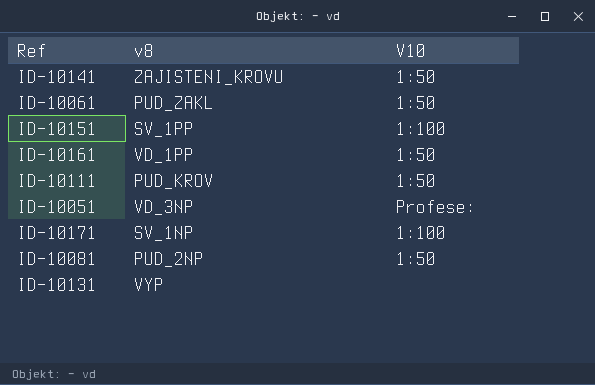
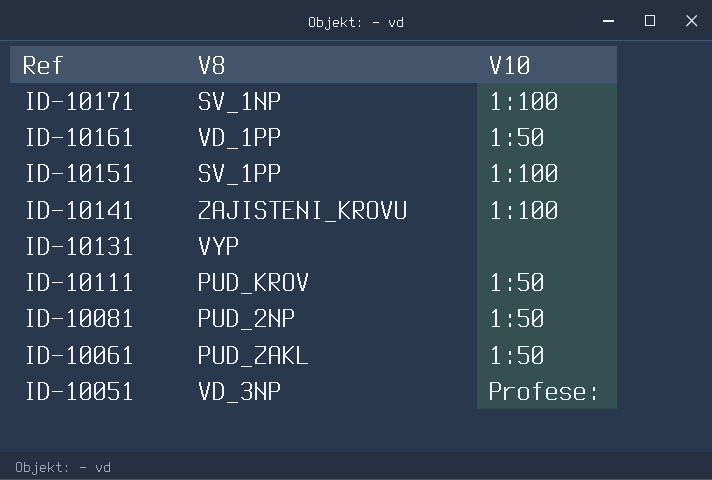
row order: none -> Ref descending
column name: v8 -> V8
ID-10141 | V10: 1:50 -> 1:100

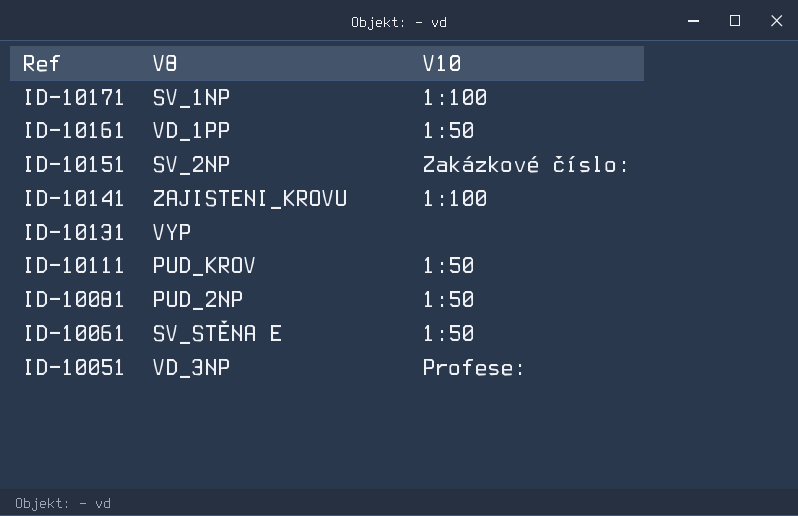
ID-10151 | V8: SV_1PP -> SV_2NP
ID-10151 | V10: 1:100 -> Zakázkové číslo:
ID-10061 | V8: PUD_ZAKL -> SV_STĚNA E

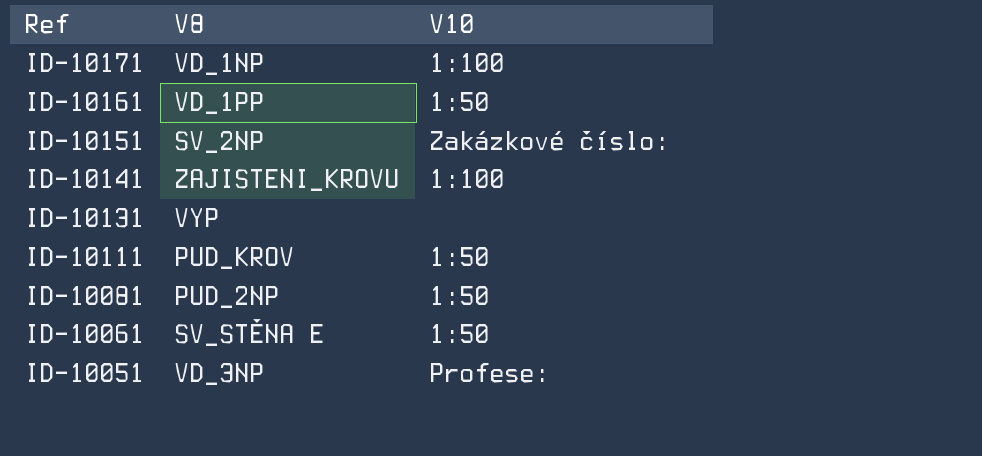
ID-10171 | V8: SV_1NP -> VD_1NP

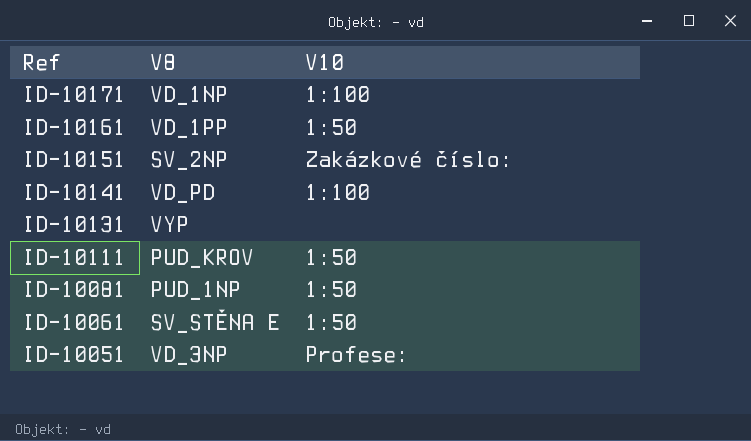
ID-10141 | V8: ZAJISTENI_KROVU -> VD_PD
ID-10081 | V8: PUD_2NP -> PUD_1NP

